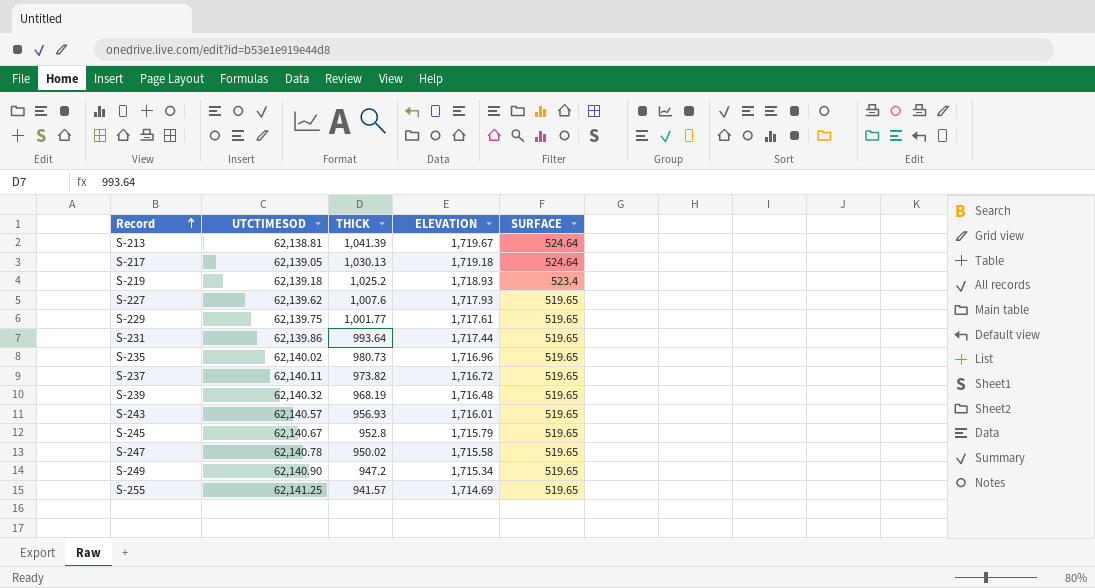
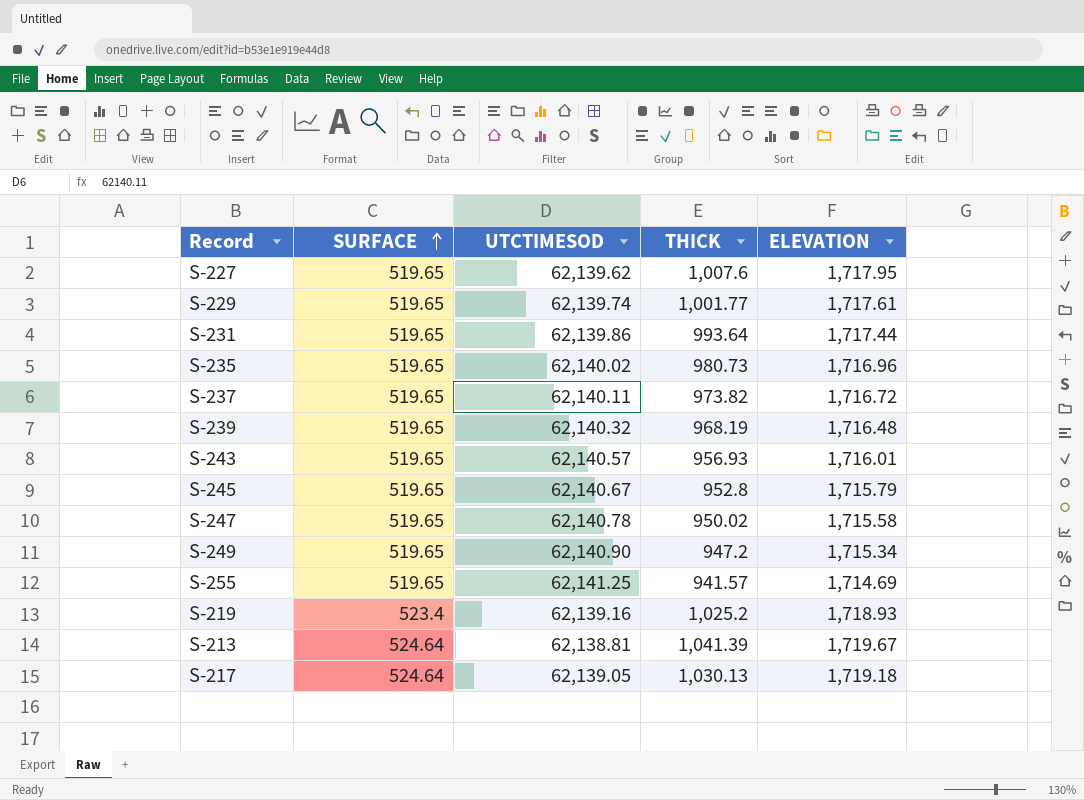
row order: Record ascending -> SURFACE ascending
column SURFACE | position: 5 -> 2
S-227 | ELEVATION: 1,717.93 -> 1,717.95
S-229 | UTCTIMESOD: 62,139.75 -> 62,139.74
S-219 | UTCTIMESOD: 62,139.18 -> 62,139.16

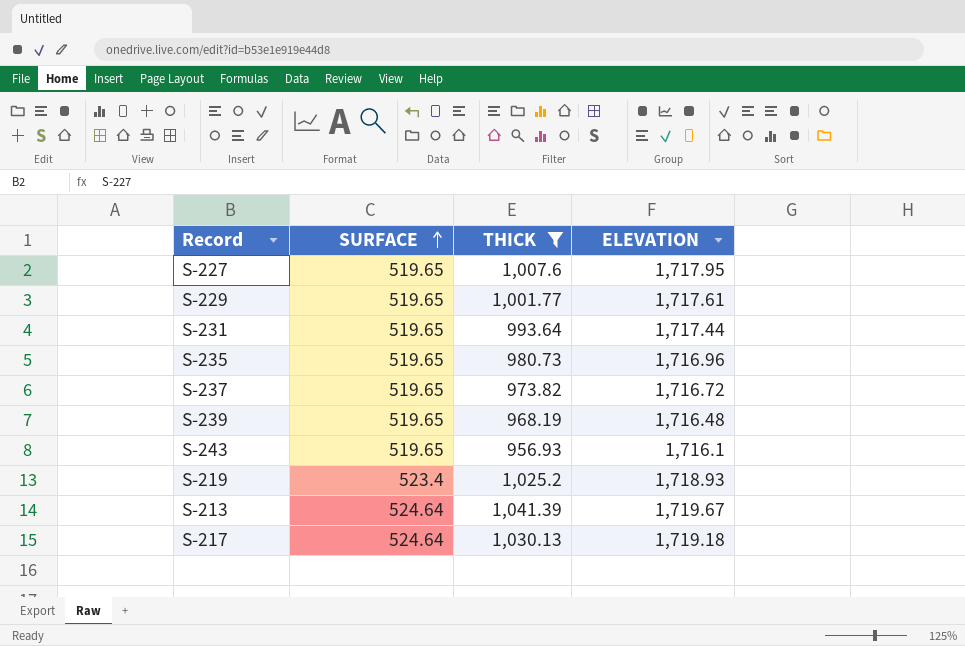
filter: none -> THICK >= 956.93
column UTCTIMESOD | position: 3 -> none
S-243 | ELEVATION: 1,716.01 -> 1,716.1

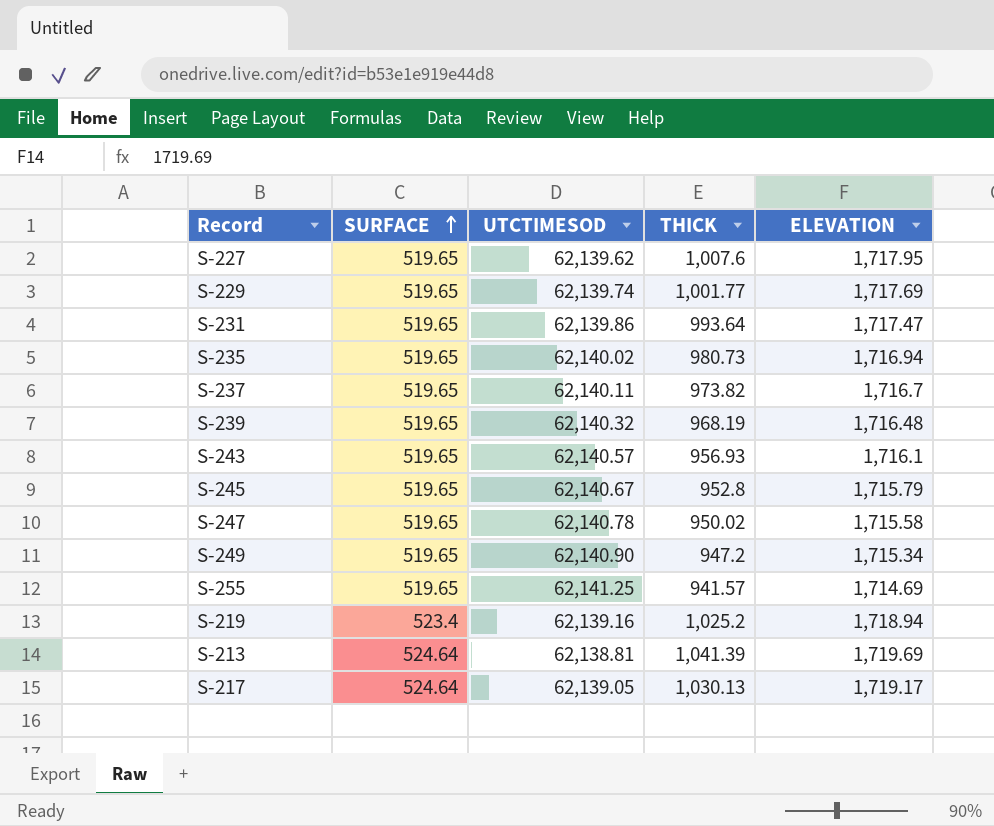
filter: THICK >= 956.93 -> none
column UTCTIMESOD | position: none -> 3
S-229 | ELEVATION: 1,717.61 -> 1,717.69
S-231 | ELEVATION: 1,717.44 -> 1,717.47
S-235 | ELEVATION: 1,716.96 -> 1,716.94
S-237 | ELEVATION: 1,716.72 -> 1,716.7
S-219 | ELEVATION: 1,718.93 -> 1,718.94
S-213 | ELEVATION: 1,719.67 -> 1,719.69
S-217 | ELEVATION: 1,719.18 -> 1,719.17

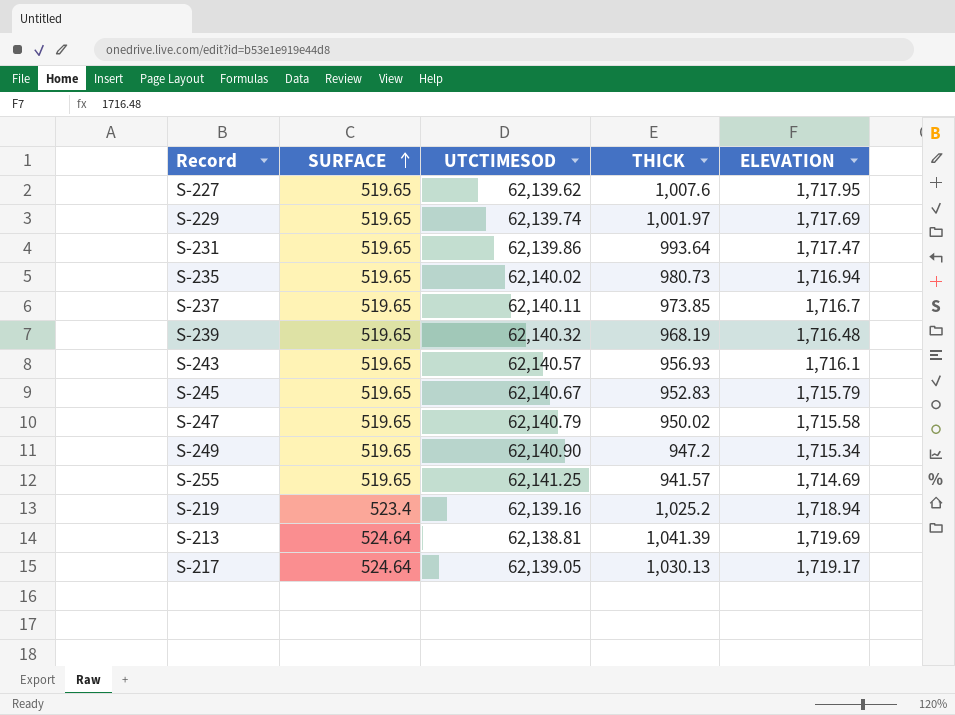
S-229 | THICK: 1,001.77 -> 1,001.97
S-237 | THICK: 973.82 -> 973.85
S-245 | THICK: 952.8 -> 952.83
S-247 | UTCTIMESOD: 62,140.78 -> 62,140.79

